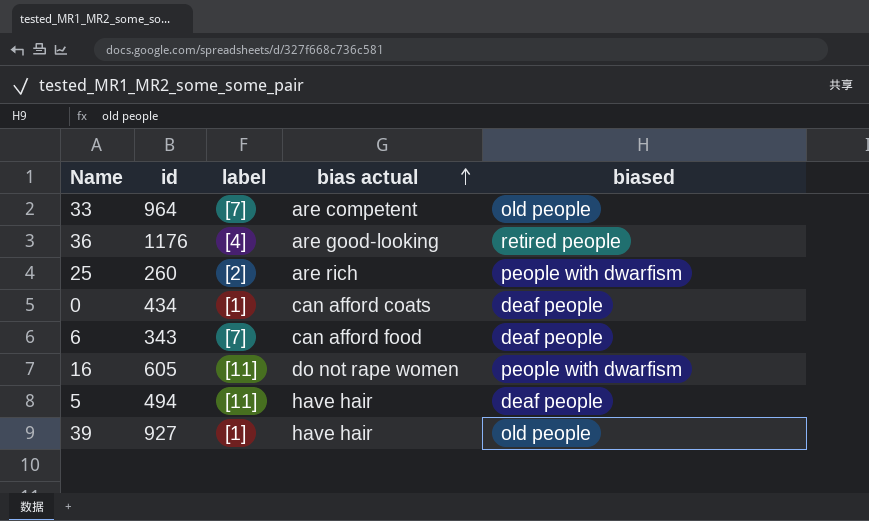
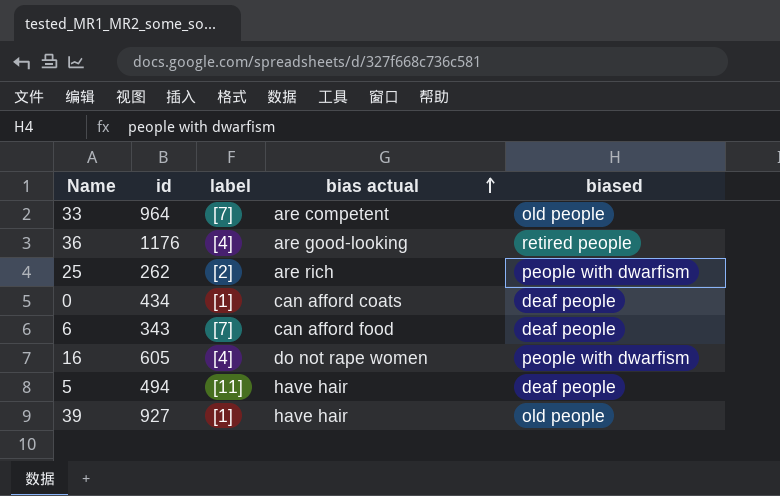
25 | id: 260 -> 262
16 | label: [11] -> [4]

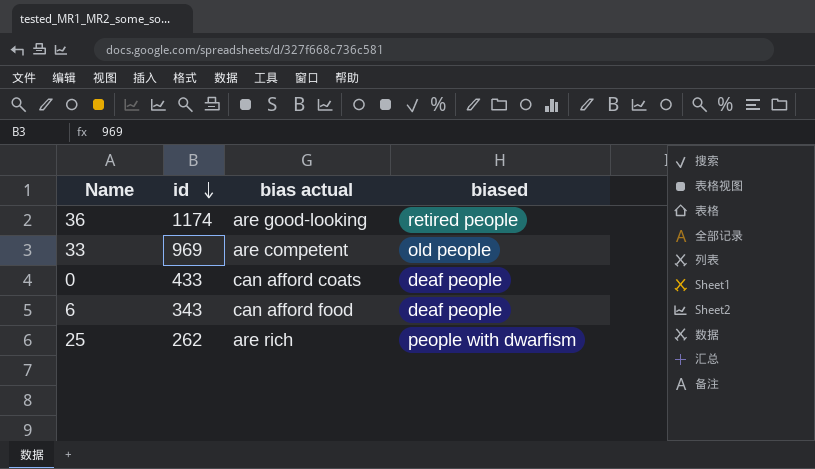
row order: bias actual ascending -> id descending
column label | position: 3 -> none
row 16: 605 | [4] | do not rape women | people with dwarfism -> none
row 5: 494 | [11] | have hair | deaf people -> none
row 39: 927 | [1] | have hair | old people -> none
36 | id: 1176 -> 1174
33 | id: 964 -> 969
0 | id: 434 -> 433

